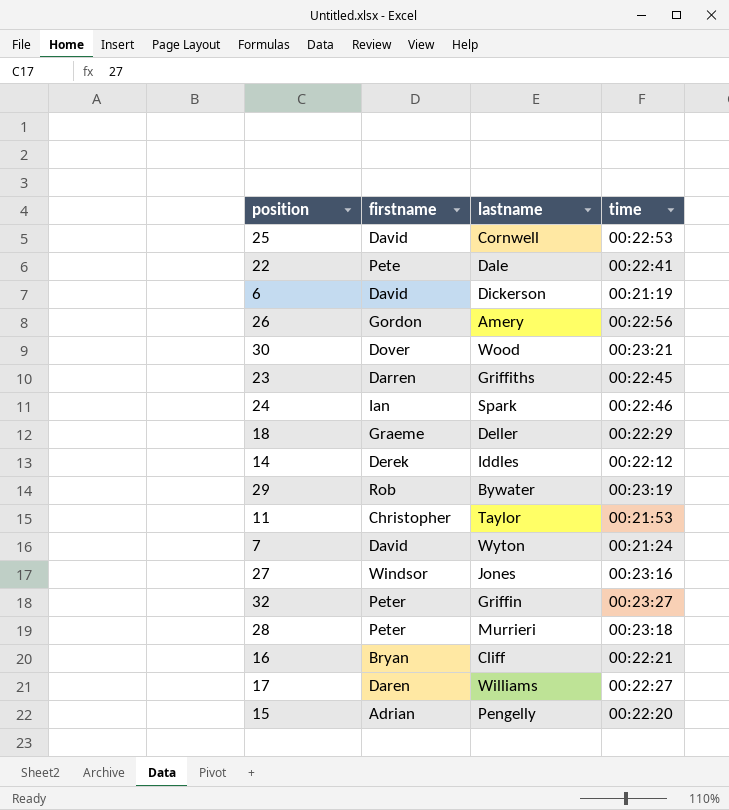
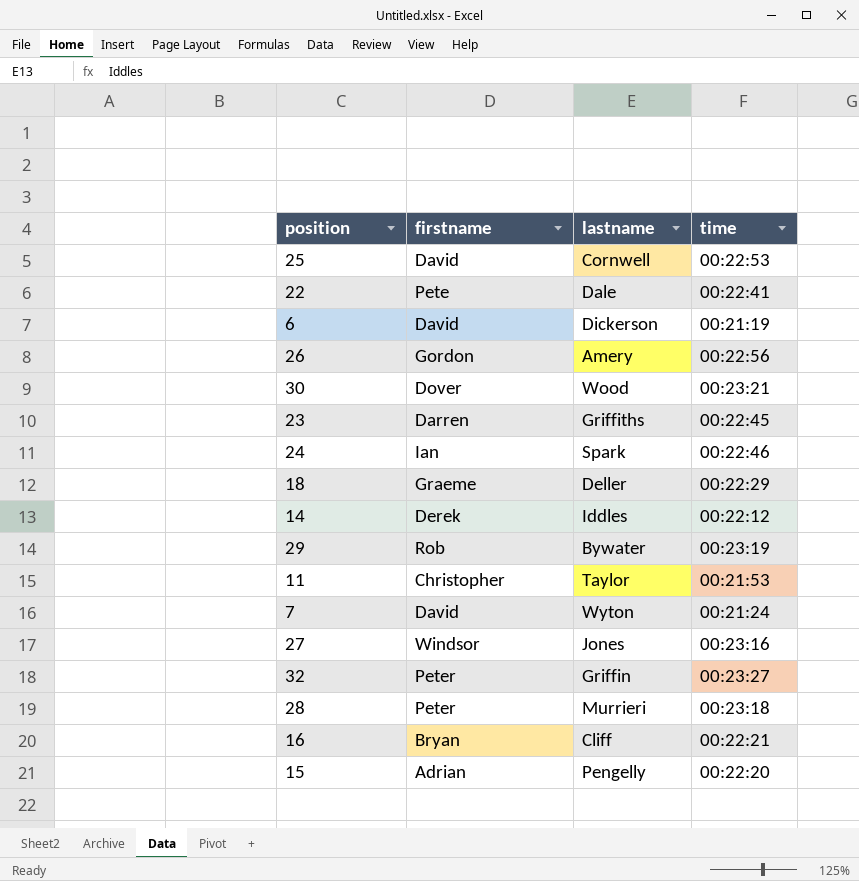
row 17: Daren | Williams | 00:22:27 -> none

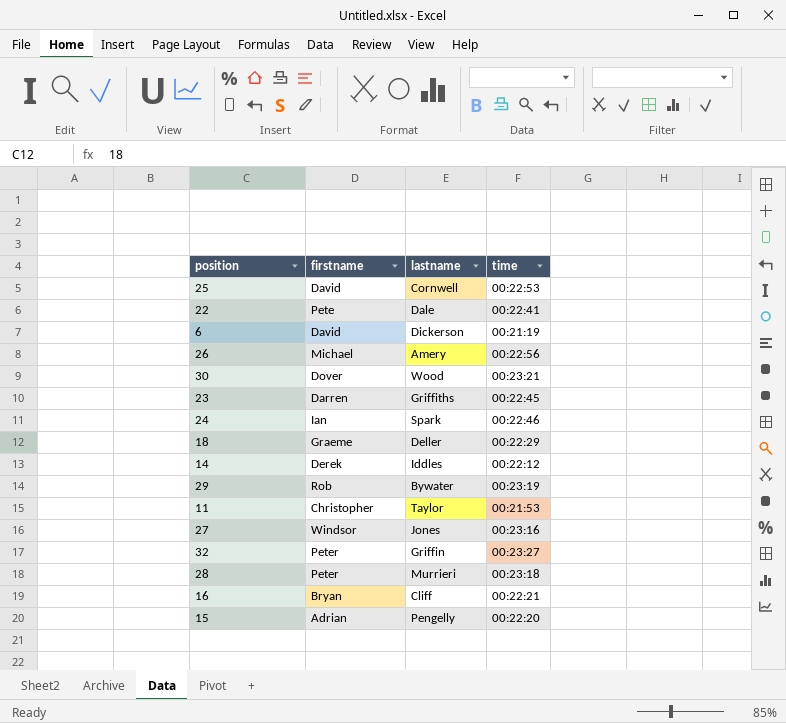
row 7: David | Wyton | 00:21:24 -> none
26 | firstname: Gordon -> Michael

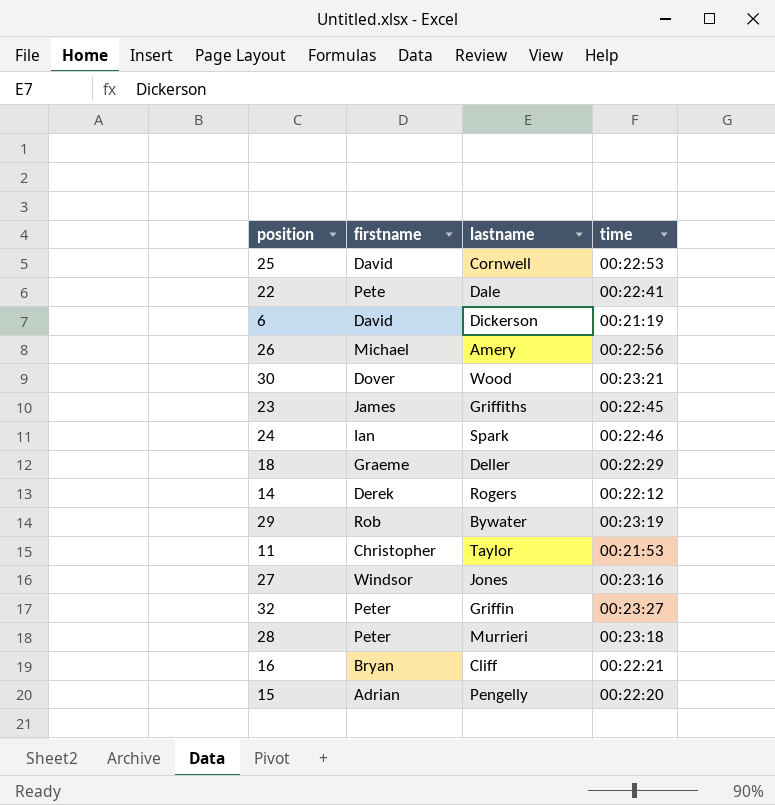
23 | firstname: Darren -> James
14 | lastname: Iddles -> Rogers

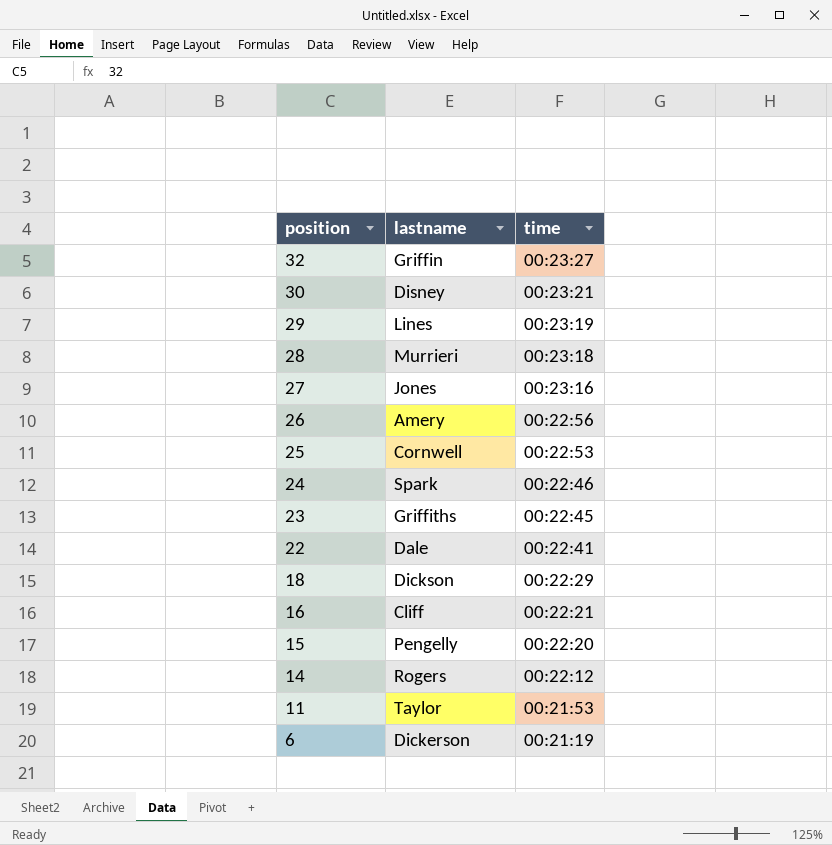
row order: none -> position descending
column firstname | position: 2 -> none
30 | lastname: Wood -> Disney
29 | lastname: Bywater -> Lines
18 | lastname: Deller -> Dickson

